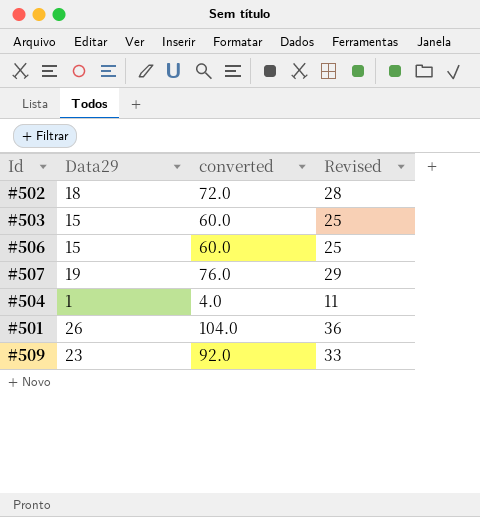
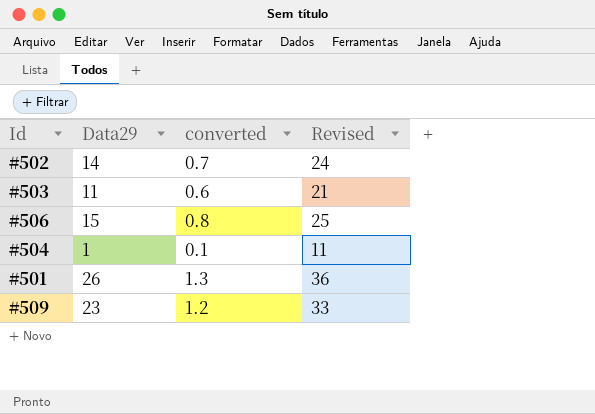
column converted | formula: [Data29] * 4 -> [Data29] * 0.05
row #507: 19 | 76.0 | 29 -> none
#502 | Data29: 18 -> 14
#502 | Revised: 28 -> 24
#503 | Data29: 15 -> 11
#503 | Revised: 25 -> 21

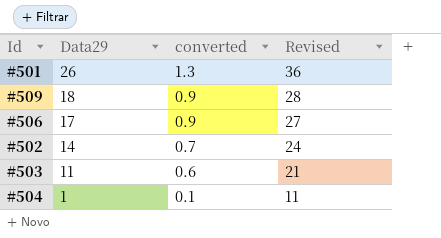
row order: none -> Data29 descending
#509 | Data29: 23 -> 18
#509 | converted: 1.2 -> 0.9
#509 | Revised: 33 -> 28
#506 | Data29: 15 -> 17
#506 | converted: 0.8 -> 0.9
#506 | Revised: 25 -> 27

